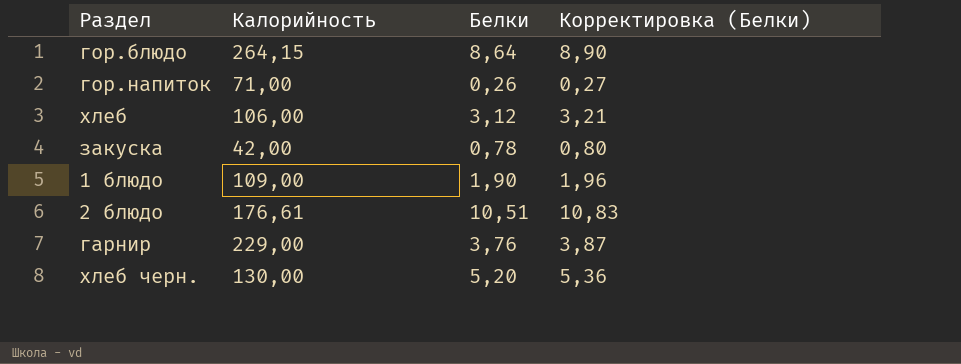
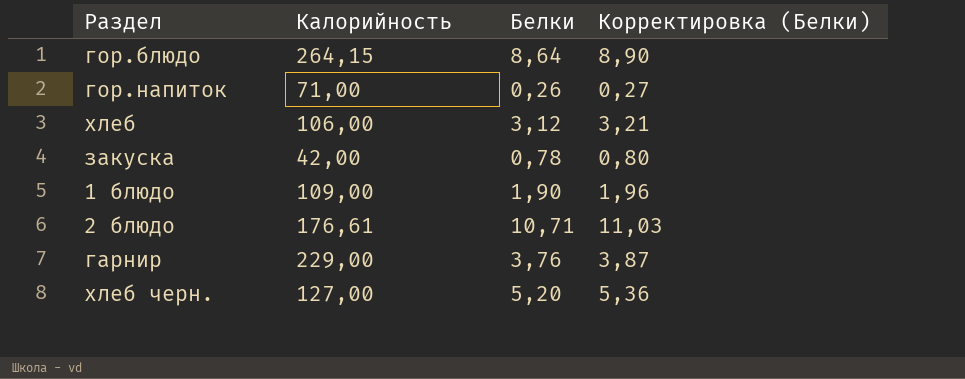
2 блюдо | Белки: 10,51 -> 10,71
2 блюдо | Корректировка (Белки): 10,83 -> 11,03
хлеб черн. | Калорийность: 130,00 -> 127,00

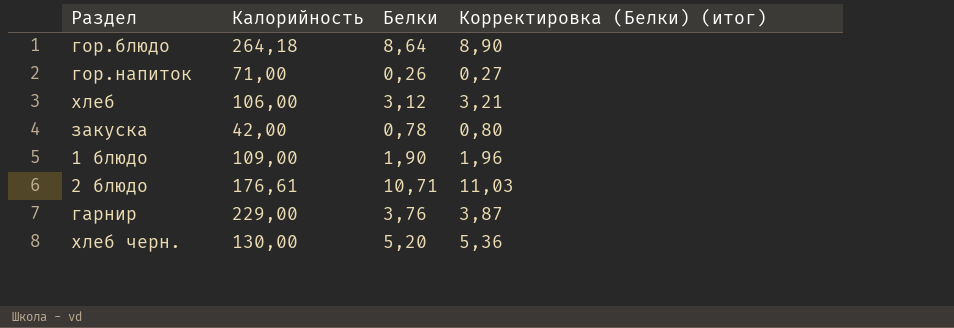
column name: Корректировка (Белки) -> Корректировка (Белки) (итог)
гор.блюдо | Калорийность: 264,15 -> 264,18
хлеб черн. | Калорийность: 127,00 -> 130,00

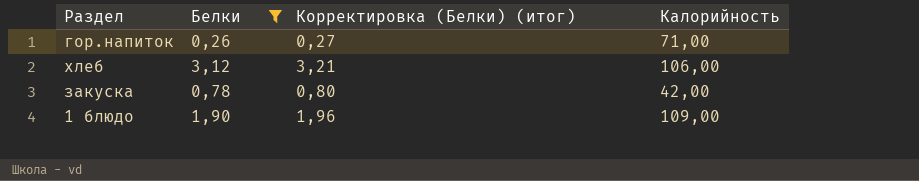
filter: none -> Белки <= 3,12
column Калорийность | position: 2 -> 4

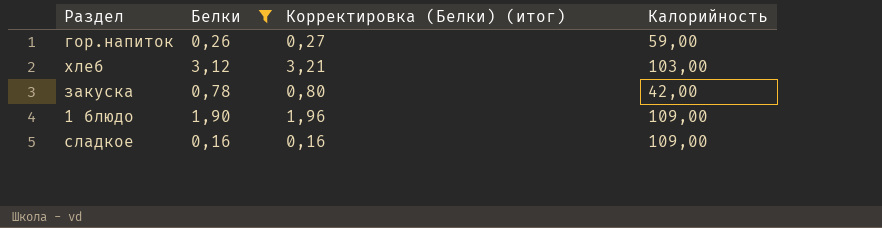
гор.напиток | Калорийность: 71,00 -> 59,00
хлеб | Калорийность: 106,00 -> 103,00
row сладкое: none -> 0,16 | 0,16 | 109,00

